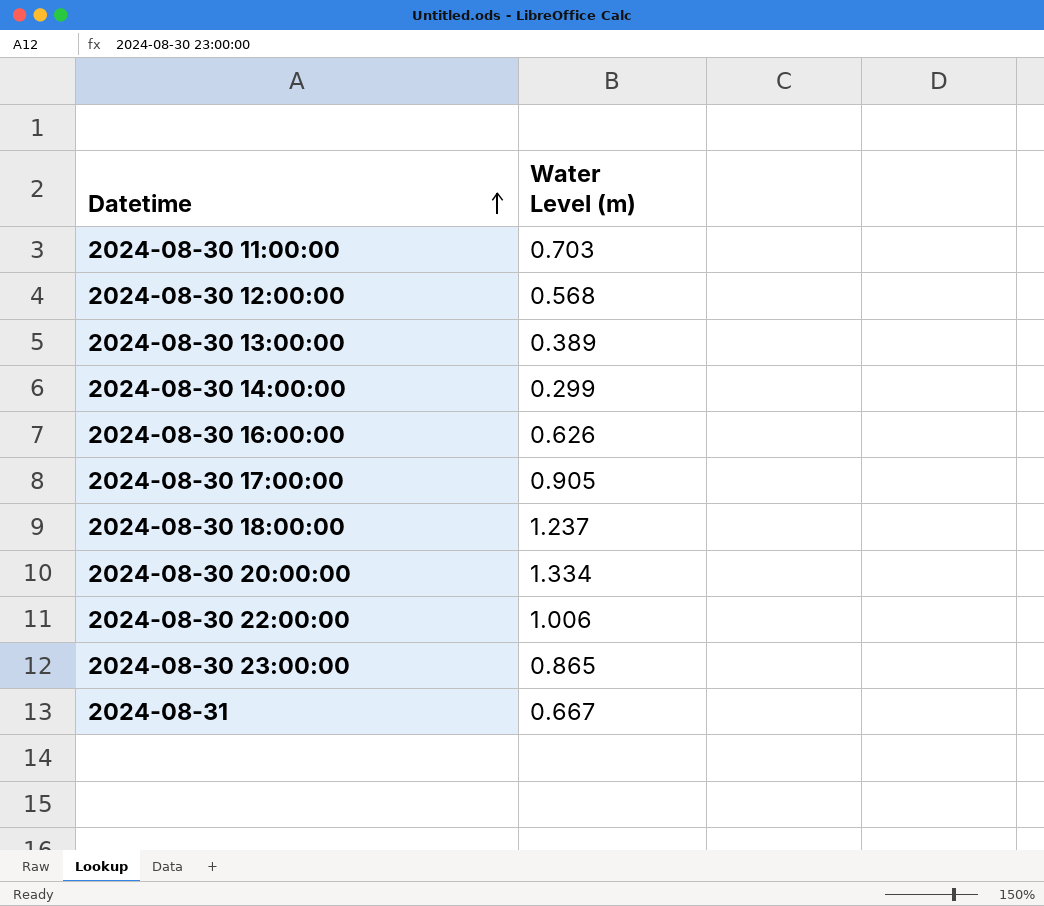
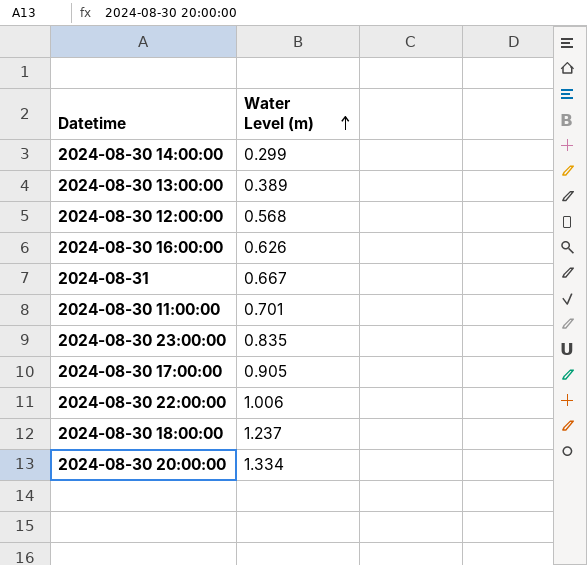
row order: Datetime ascending -> Water Level (m) ascending
2024-08-30 11:00:00 | Water Level (m): 0.703 -> 0.701
2024-08-30 23:00:00 | Water Level (m): 0.865 -> 0.835

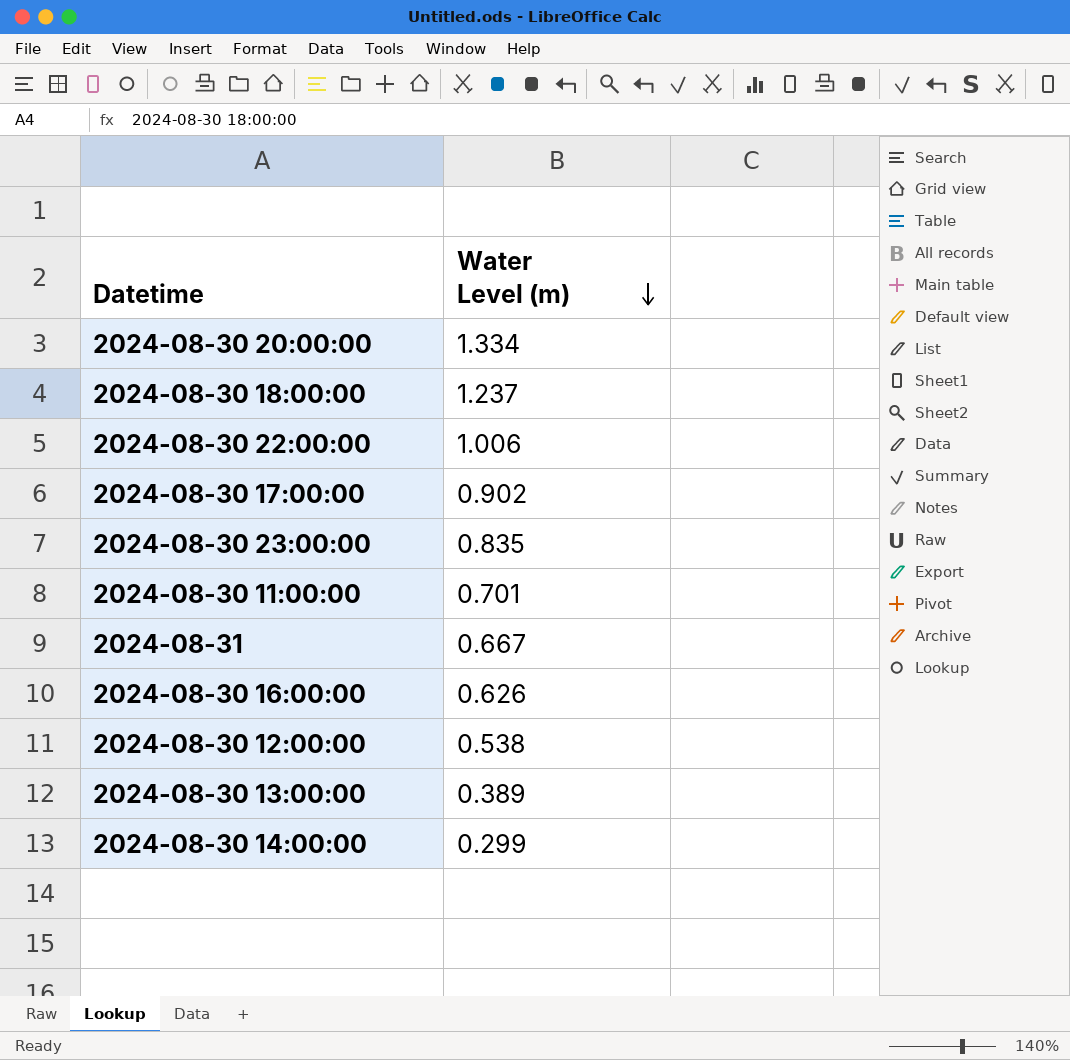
row order: Water Level (m) ascending -> Water Level (m) descending
2024-08-30 17:00:00 | Water Level (m): 0.905 -> 0.902
2024-08-30 12:00:00 | Water Level (m): 0.568 -> 0.538

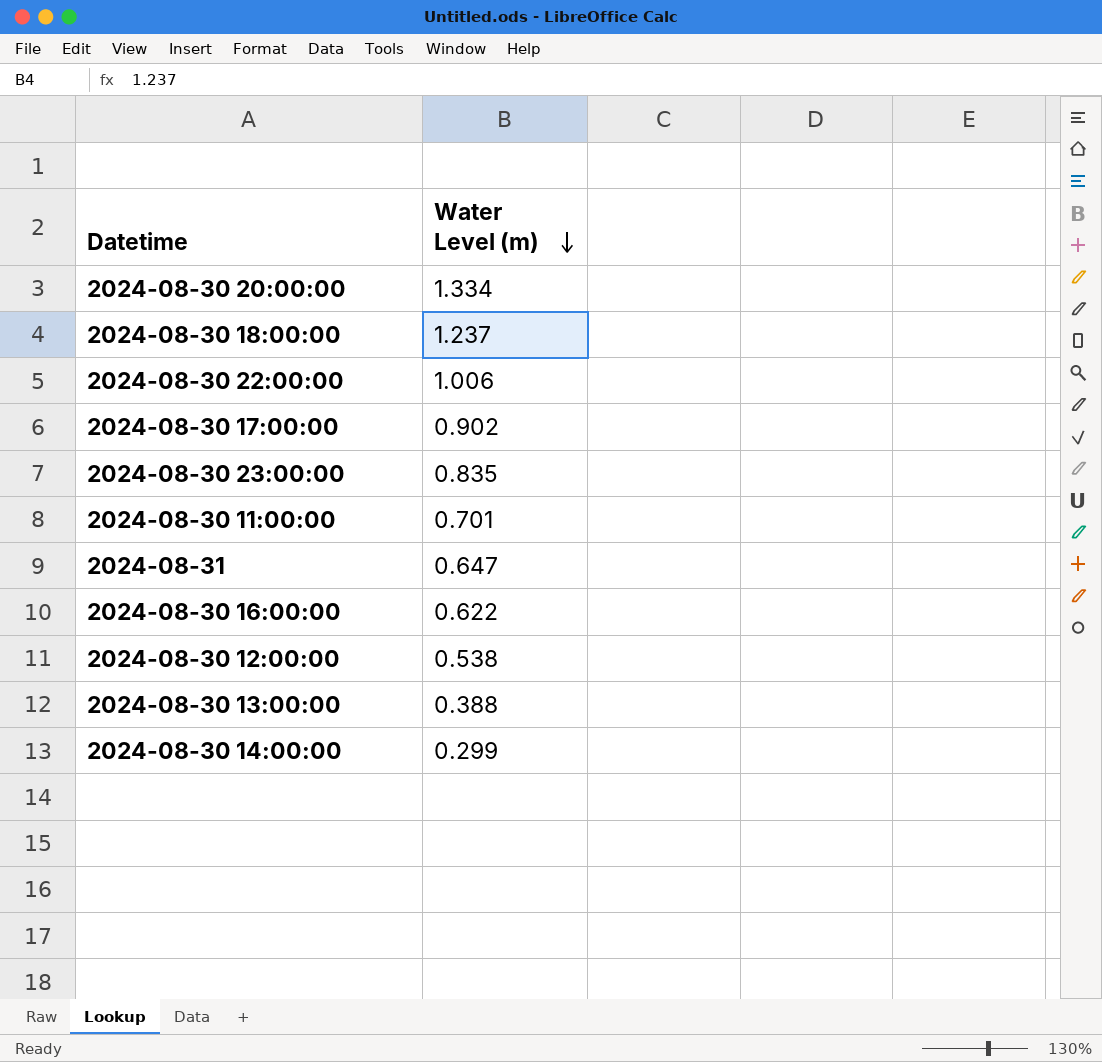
2024-08-31 | Water Level (m): 0.667 -> 0.647
2024-08-30 16:00:00 | Water Level (m): 0.626 -> 0.622
2024-08-30 13:00:00 | Water Level (m): 0.389 -> 0.388

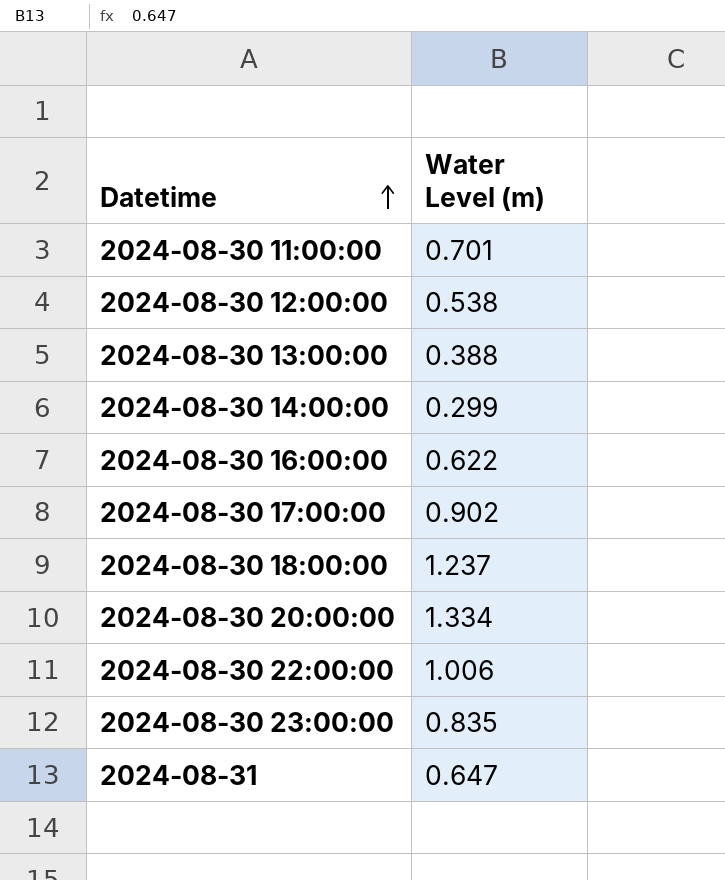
row order: Water Level (m) descending -> Datetime ascending

